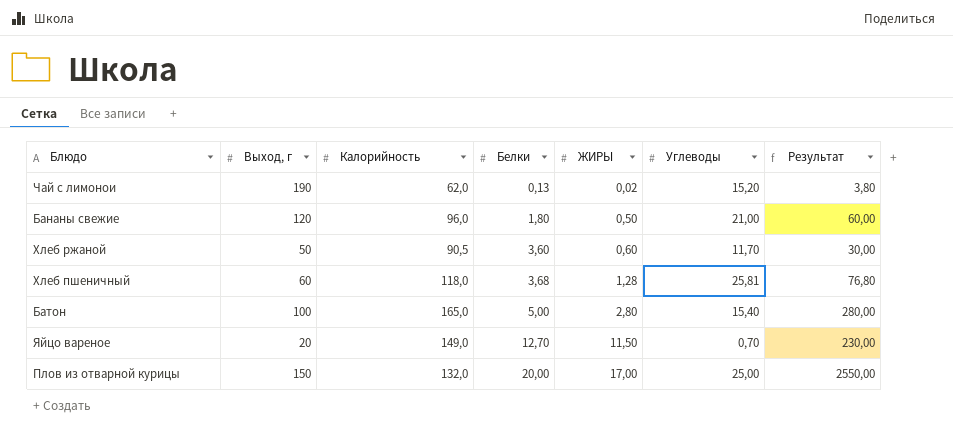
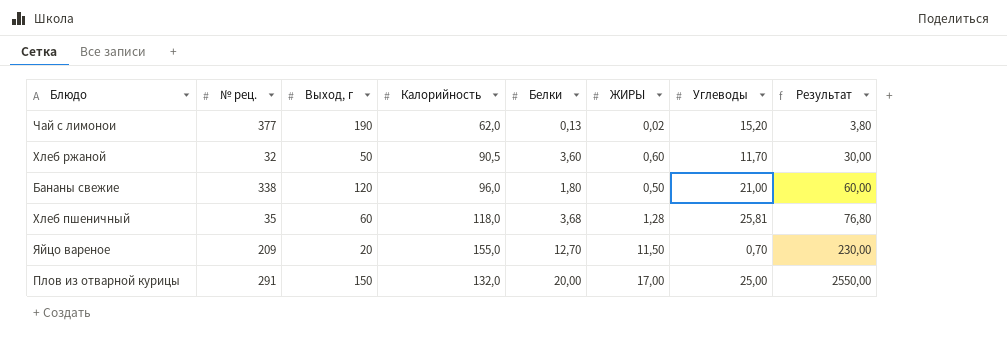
row order: Белки ascending -> Результат ascending
column № рец. | position: none -> 2
row Батон: 100 | 165,0 | 5,00 | 2,80 | 15,40 | 280,00 -> none
Яйцо вареное | Калорийность: 149,0 -> 155,0

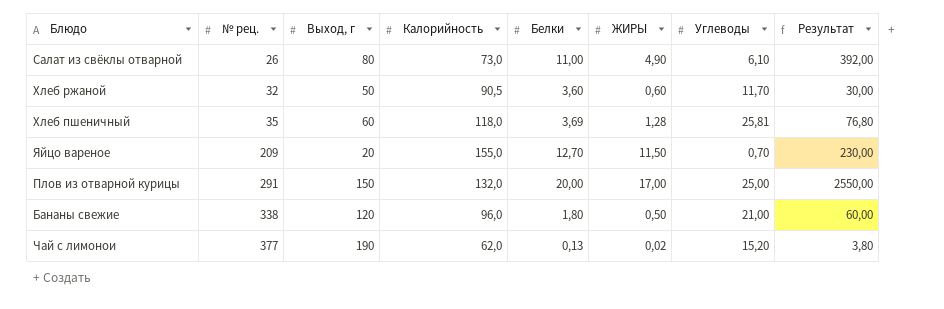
row order: Результат ascending -> № рец. ascending
row Салат из свёклы отварной: none -> 26 | 80 | 73,0 | 11,00 | 4,90 | 6,10 | 392,00
Хлеб пшеничный | Белки: 3,68 -> 3,69

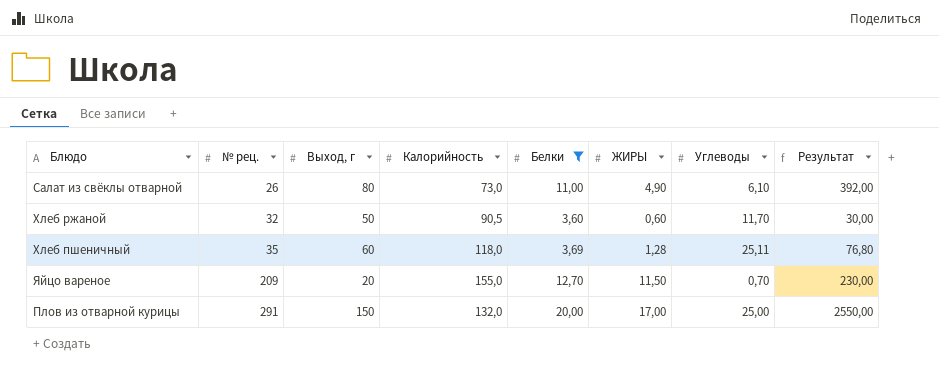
filter: none -> Белки >= 3,60
Хлеб пшеничный | Углеводы: 25,81 -> 25,11

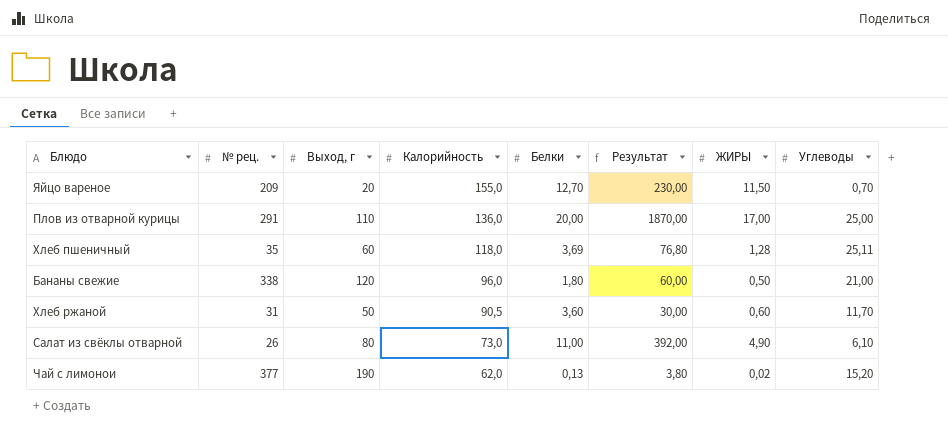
filter: Белки >= 3,60 -> none
row order: № рец. ascending -> Калорийность descending
column Результат | position: 8 -> 6
Плов из отварной курицы | Выход, г: 150 -> 110
Плов из отварной курицы | Калорийность: 132,0 -> 136,0
Плов из отварной курицы | Результат: 2550,00 -> 1870,00
Хлеб ржаной | № рец.: 32 -> 31

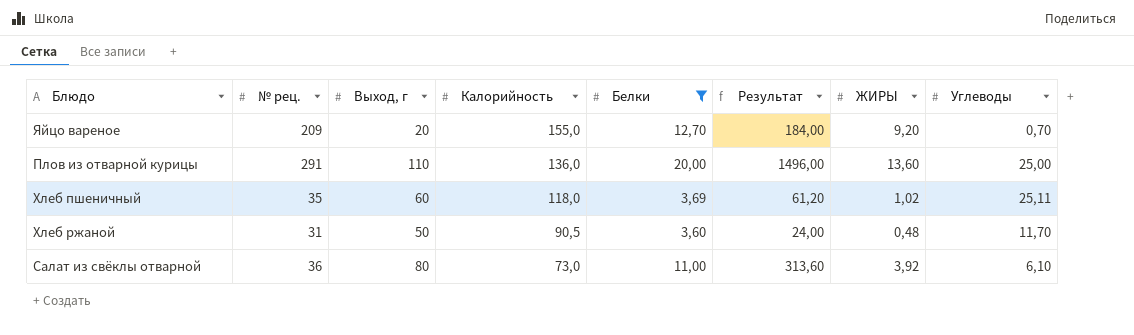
filter: none -> Белки >= 3,60
Яйцо вареное | Результат: 230,00 -> 184,00
Яйцо вареное | ЖИРЫ: 11,50 -> 9,20
Плов из отварной курицы | Результат: 1870,00 -> 1496,00
Плов из отварной курицы | ЖИРЫ: 17,00 -> 13,60
Хлеб пшеничный | Результат: 76,80 -> 61,20
Хлеб пшеничный | ЖИРЫ: 1,28 -> 1,02
Хлеб ржаной | Результат: 30,00 -> 24,00
Хлеб ржаной | ЖИРЫ: 0,60 -> 0,48
Салат из свёклы отварной | № рец.: 26 -> 36
Салат из свёклы отварной | Результат: 392,00 -> 313,60
Салат из свёклы отварной | ЖИРЫ: 4,90 -> 3,92

